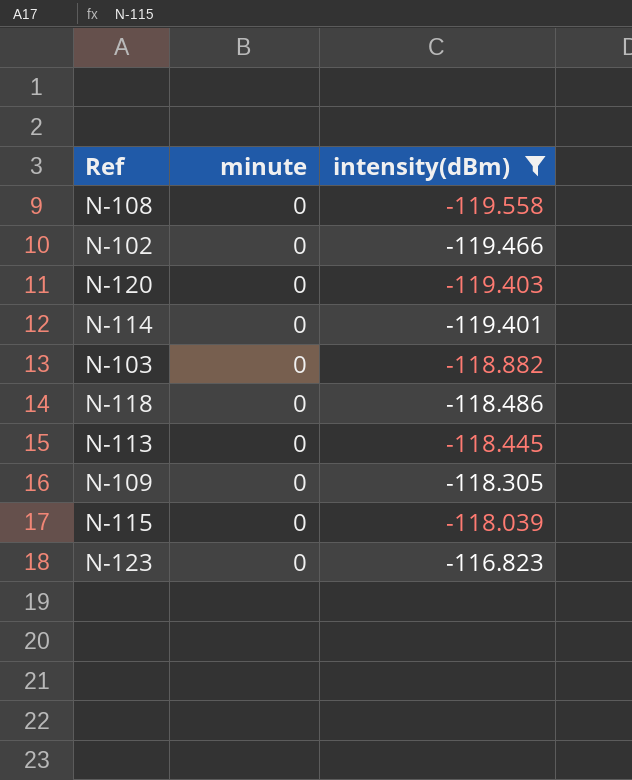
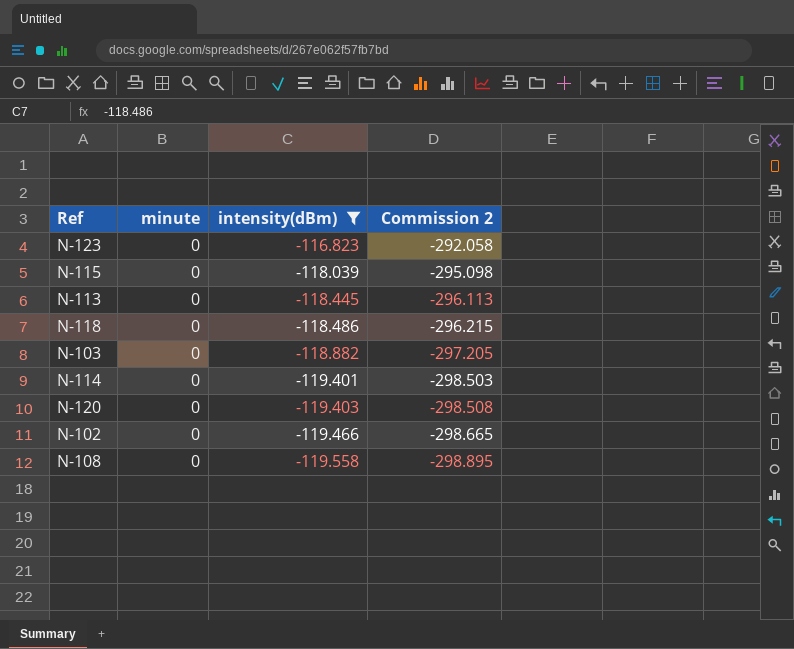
row order: intensity(dBm) ascending -> intensity(dBm) descending
column Commission 2 | formula: none -> [intensity(dBm)] * 2.5
row N-109: 0 | -118.305 -> none

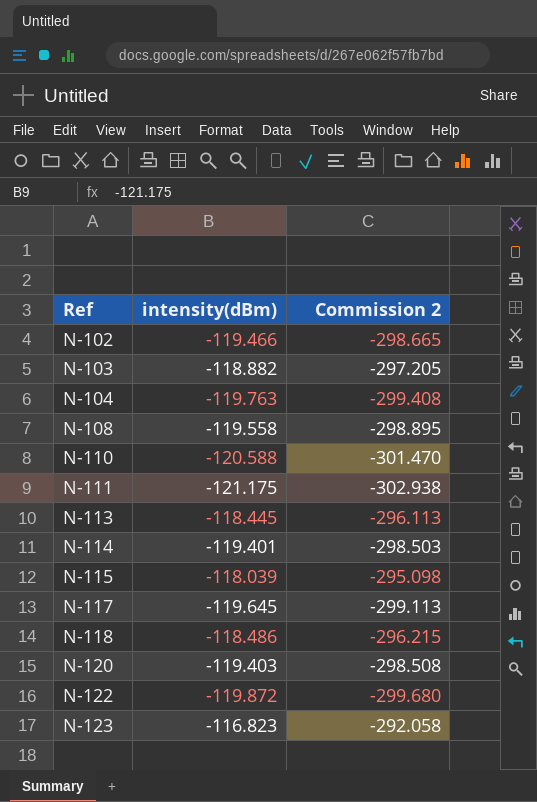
filter: intensity(dBm) >= -119.558 -> none
row order: intensity(dBm) descending -> Ref ascending
column minute | position: 2 -> none

